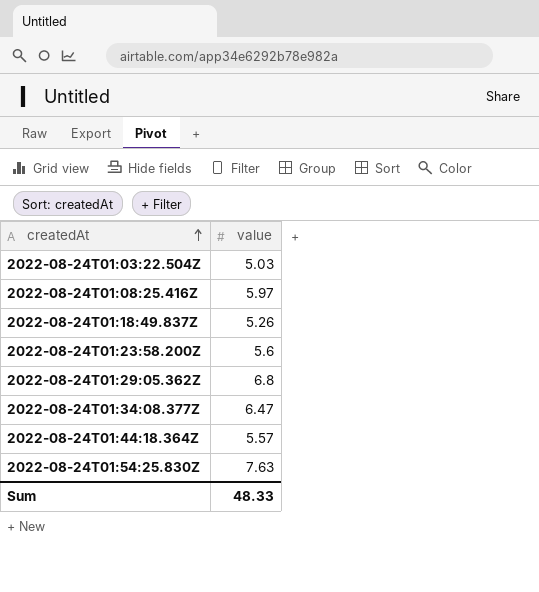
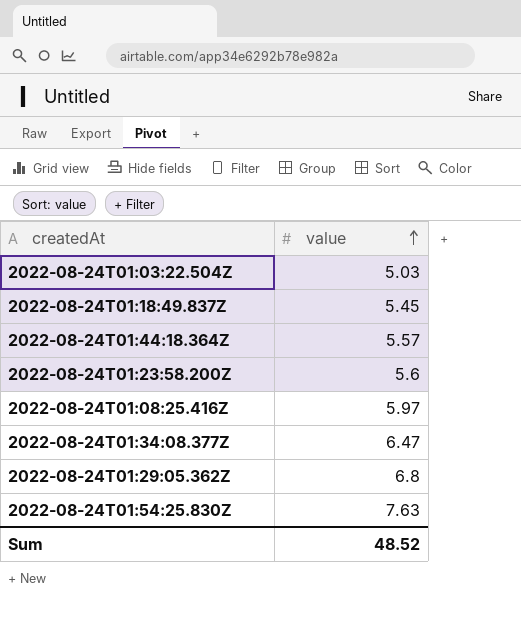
row order: createdAt ascending -> value ascending
2022-08-24T01:18:49.837Z | value: 5.26 -> 5.45
Sum | value: 48.33 -> 48.52

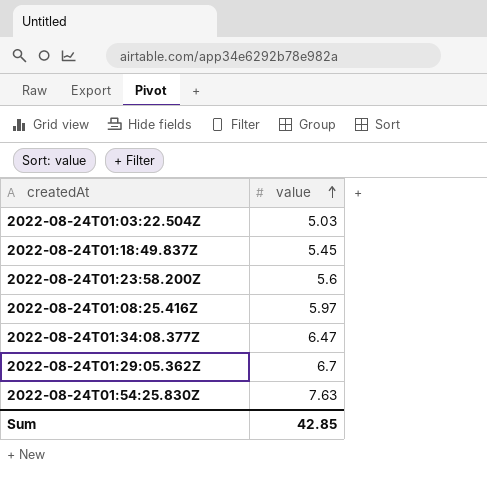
row 2022-08-24T01:44:18.364Z: 5.57 -> none
2022-08-24T01:29:05.362Z | value: 6.8 -> 6.7
Sum | value: 48.52 -> 42.85

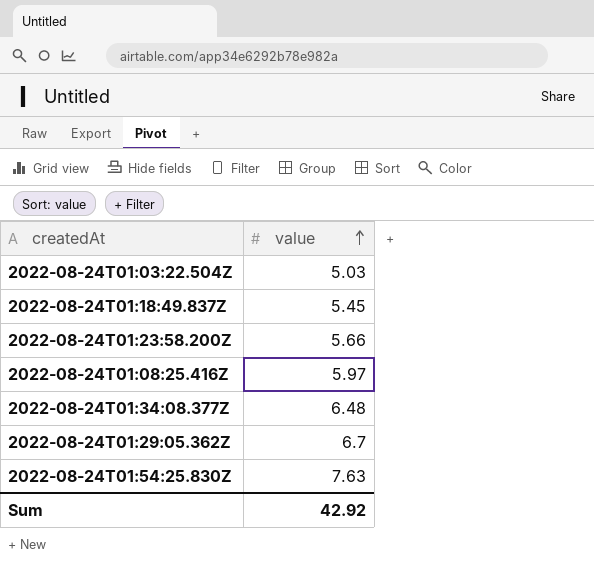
2022-08-24T01:23:58.200Z | value: 5.6 -> 5.66
2022-08-24T01:34:08.377Z | value: 6.47 -> 6.48
Sum | value: 42.85 -> 42.92

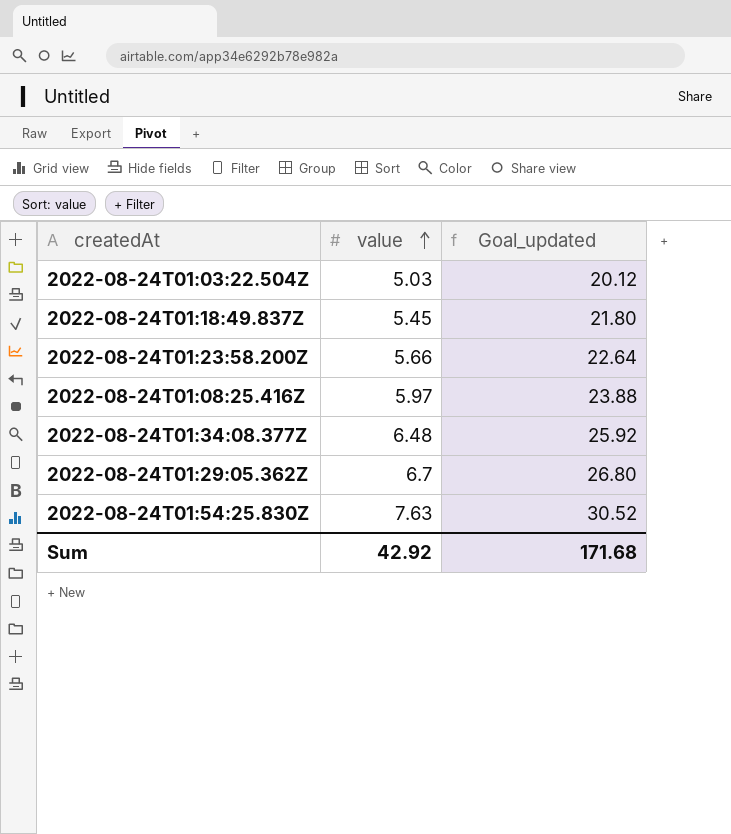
column Goal_updated | formula: none -> [value] * 4

